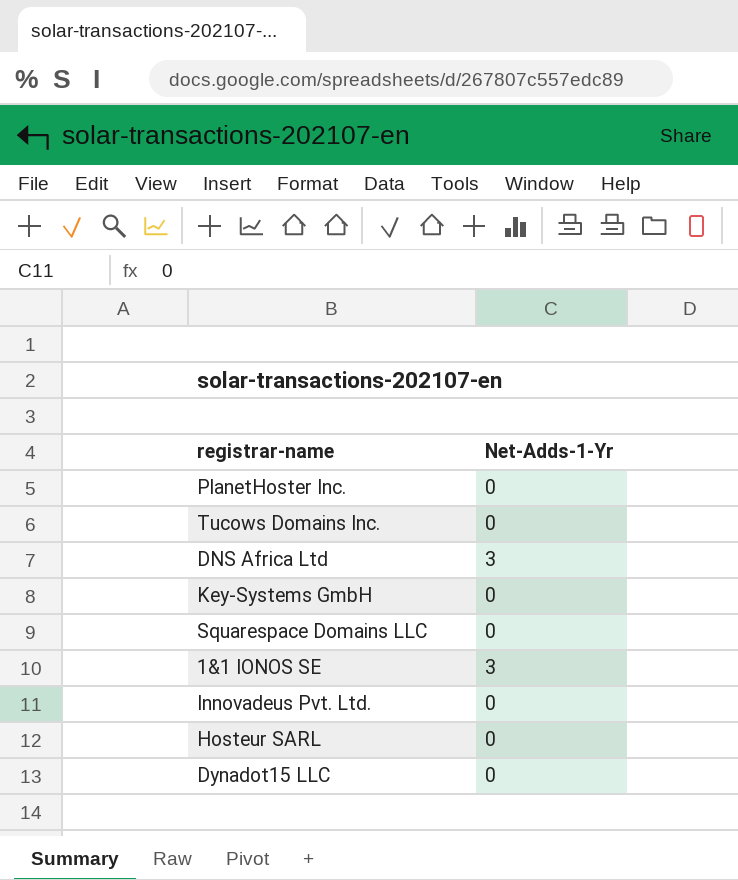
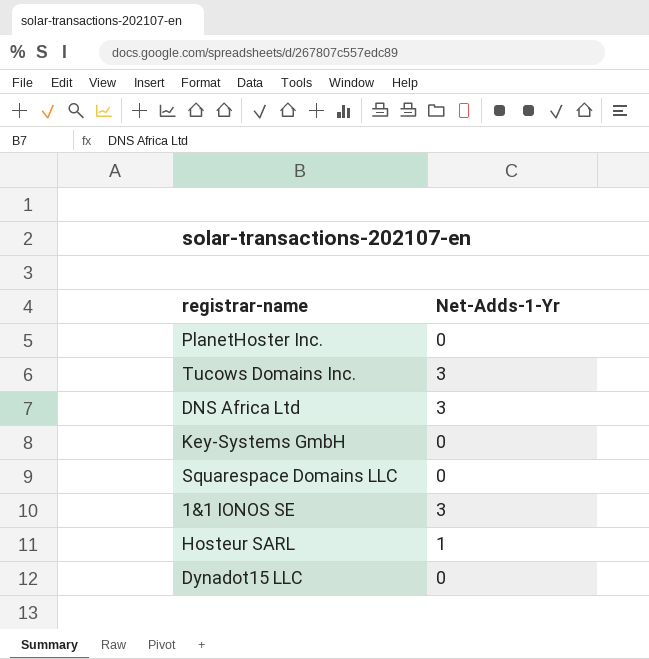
row Innovadeus Pvt. Ltd.: 0 -> none
Tucows Domains Inc. | Net-Adds-1-Yr: 0 -> 3
Hosteur SARL | Net-Adds-1-Yr: 0 -> 1

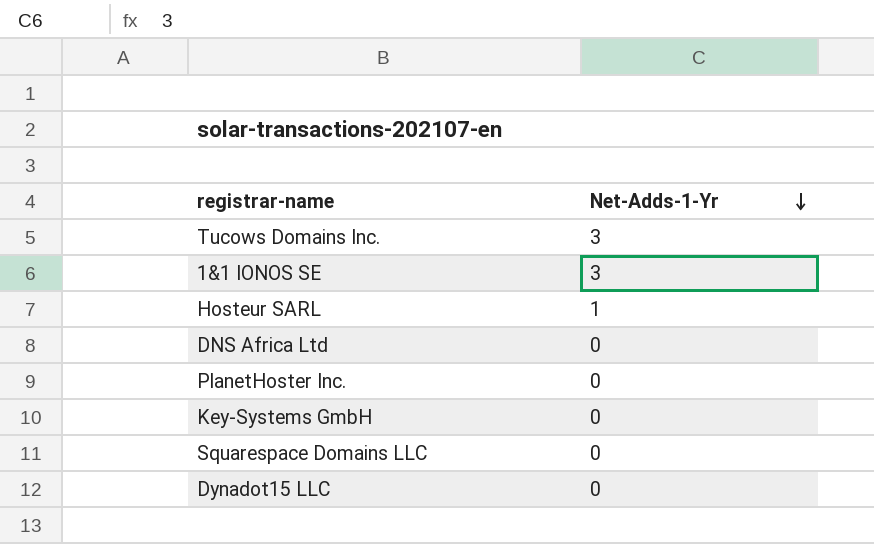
row order: none -> Net-Adds-1-Yr descending
DNS Africa Ltd | Net-Adds-1-Yr: 3 -> 0

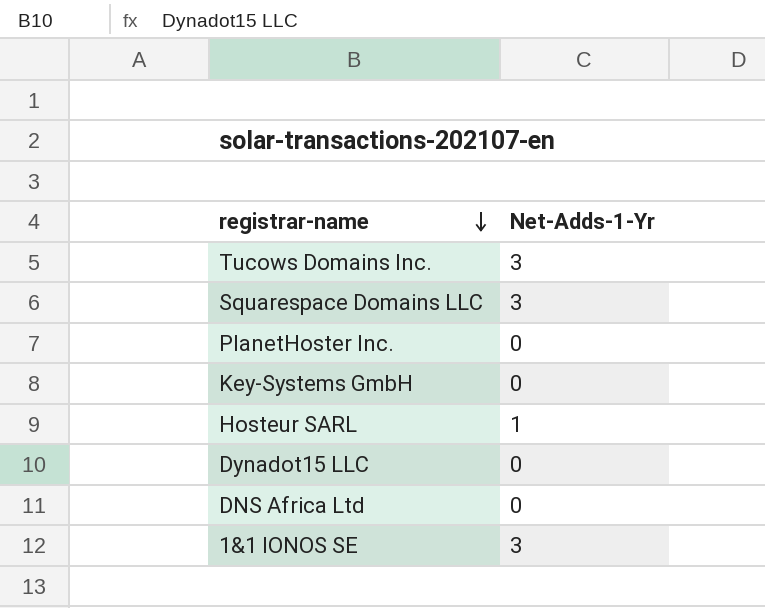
row order: Net-Adds-1-Yr descending -> registrar-name descending
Squarespace Domains LLC | Net-Adds-1-Yr: 0 -> 3

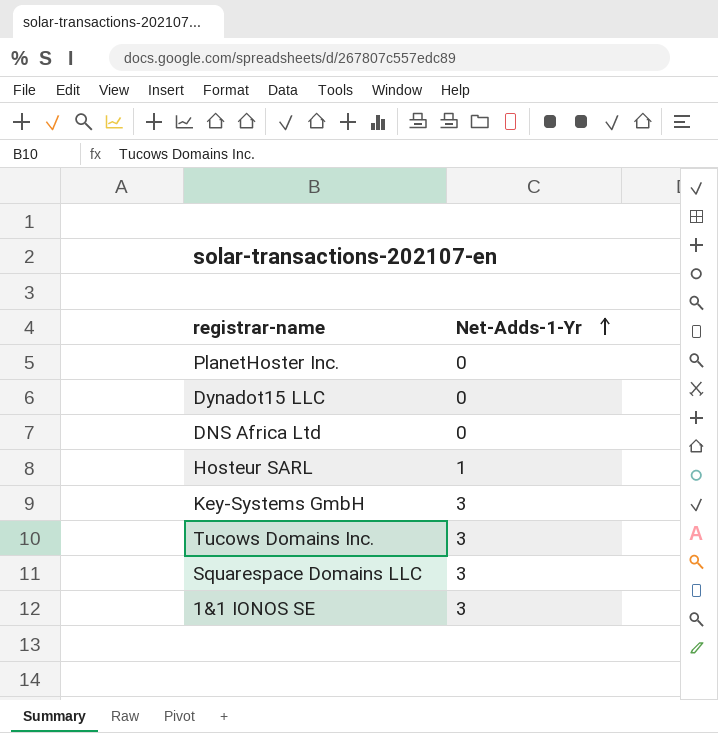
row order: registrar-name descending -> Net-Adds-1-Yr ascending
Key-Systems GmbH | Net-Adds-1-Yr: 0 -> 3

